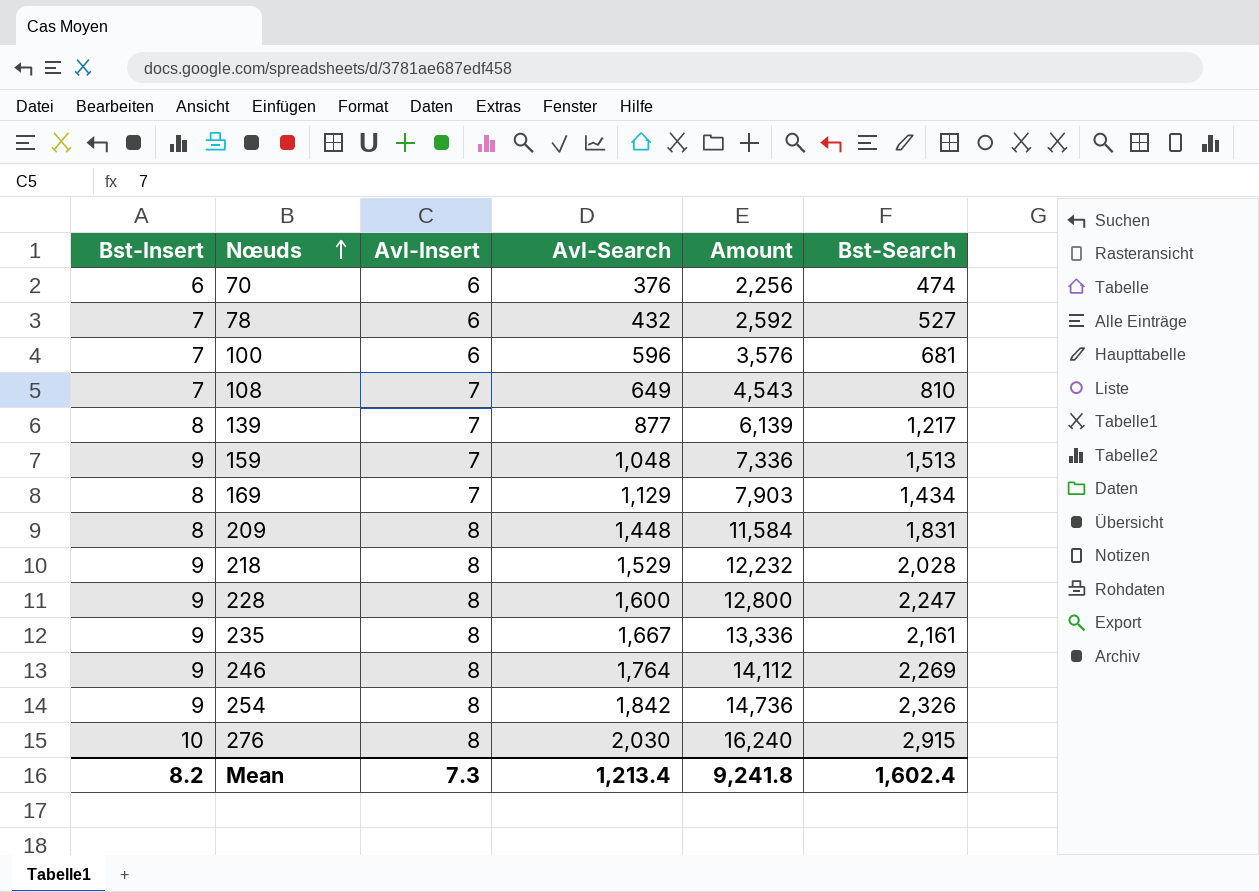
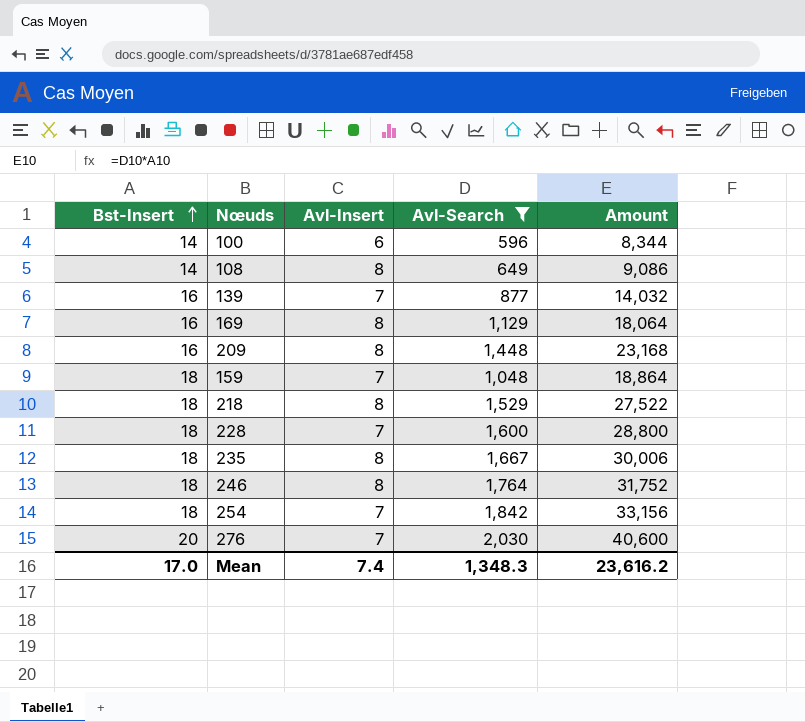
filter: none -> Avl-Search >= 596
row order: Nœuds ascending -> Bst-Insert ascending
column Bst-Search | position: 6 -> none
column Amount | formula: [Avl-Insert] * [Avl-Search] -> [Bst-Insert] * [Avl-Search]
100 | Bst-Insert: 7 -> 14
108 | Bst-Insert: 7 -> 14
108 | Avl-Insert: 7 -> 8
139 | Bst-Insert: 8 -> 16
169 | Bst-Insert: 8 -> 16
169 | Avl-Insert: 7 -> 8
209 | Bst-Insert: 8 -> 16
159 | Bst-Insert: 9 -> 18
218 | Bst-Insert: 9 -> 18
228 | Bst-Insert: 9 -> 18
228 | Avl-Insert: 8 -> 7
235 | Bst-Insert: 9 -> 18
246 | Bst-Insert: 9 -> 18
254 | Bst-Insert: 9 -> 18
254 | Avl-Insert: 8 -> 7
276 | Bst-Insert: 10 -> 20
276 | Avl-Insert: 8 -> 7
Mean | Bst-Insert: 8.2 -> 17.0
Mean | Avl-Insert: 7.3 -> 7.4
Mean | Avl-Search: 1,213.4 -> 1,348.3
Mean | Amount: 9,241.8 -> 23,616.2

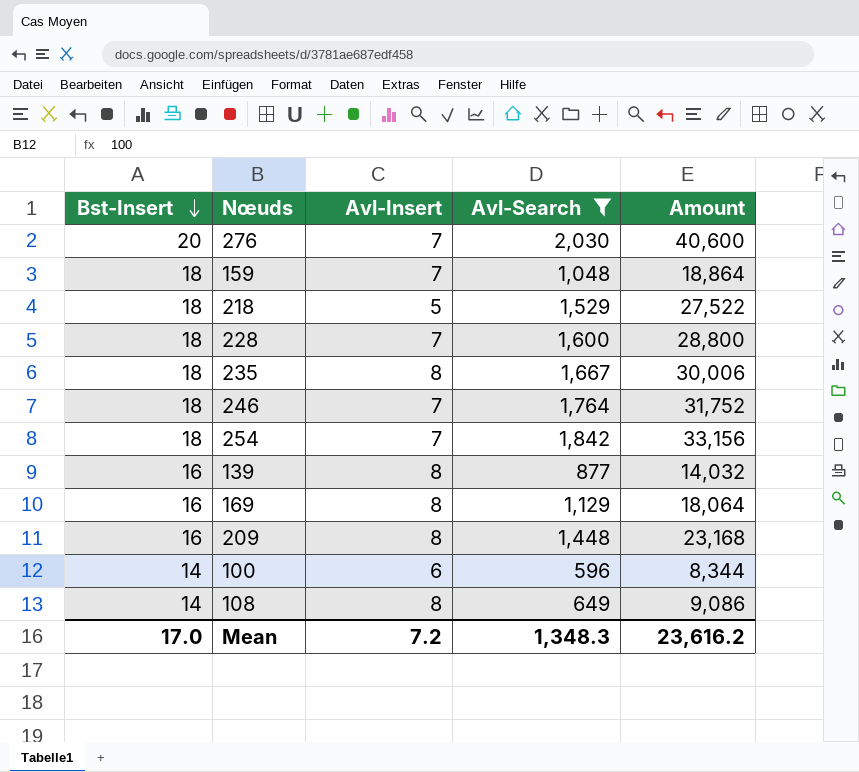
row order: Bst-Insert ascending -> Bst-Insert descending
218 | Avl-Insert: 8 -> 5
246 | Avl-Insert: 8 -> 7
139 | Avl-Insert: 7 -> 8
Mean | Avl-Insert: 7.4 -> 7.2

